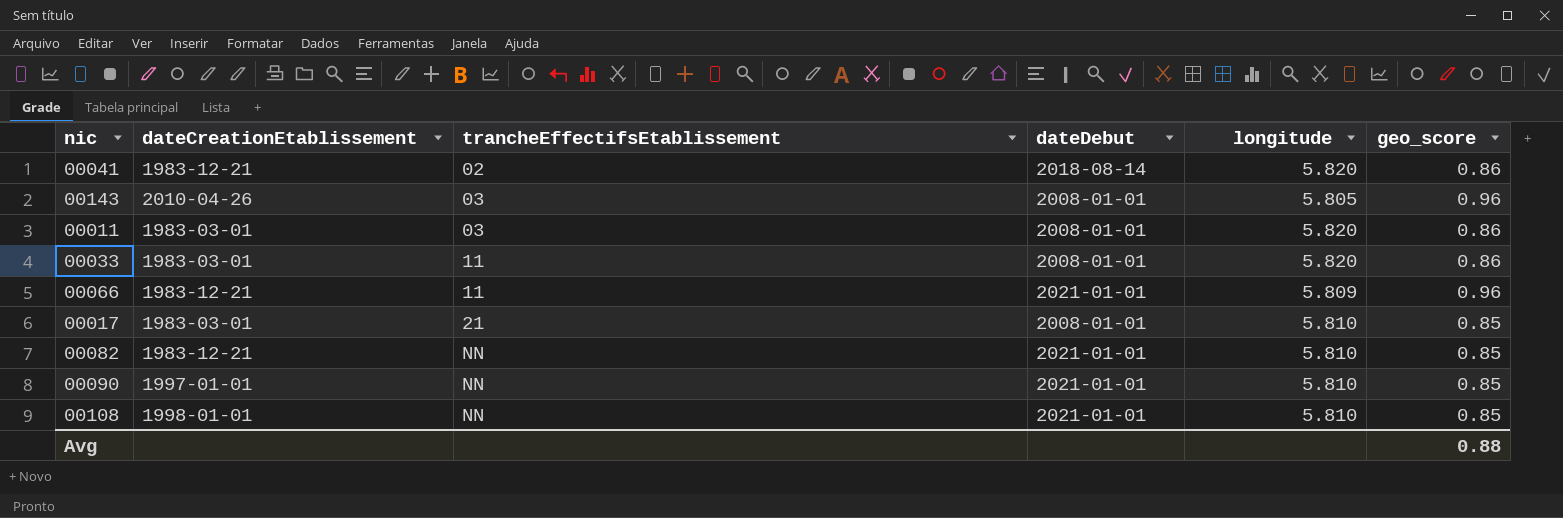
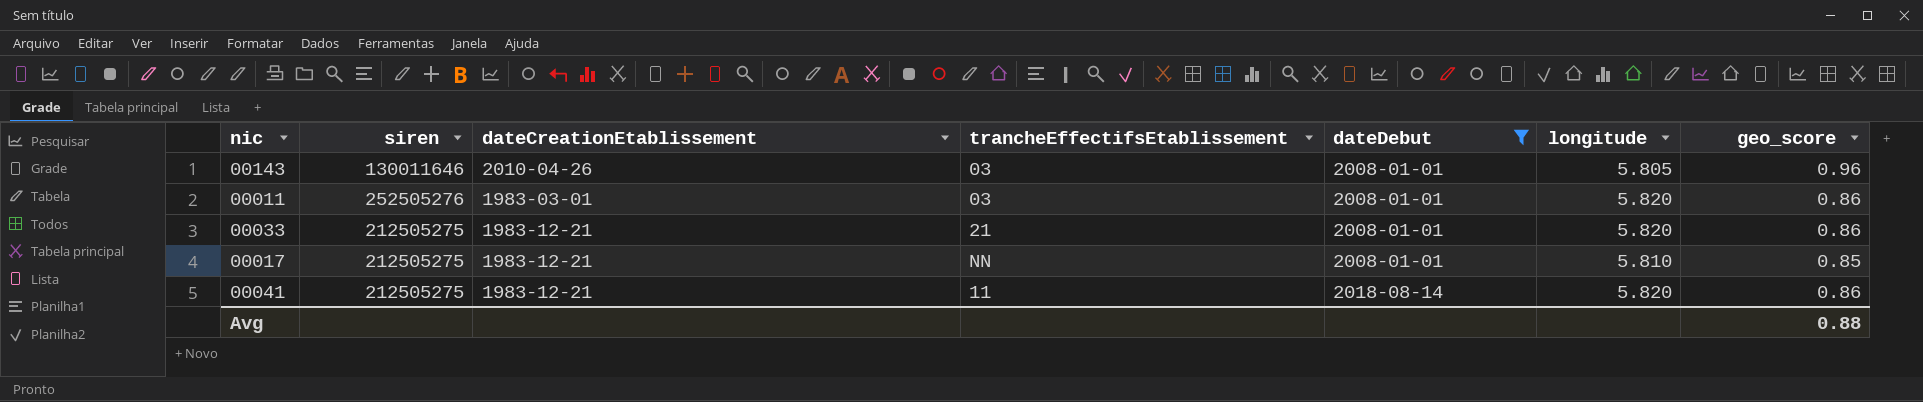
filter: none -> dateDebut != 2021-01-01
row order: trancheEffectifsEtablissement ascending -> dateDebut ascending
column siren | position: none -> 2
00033 | dateCreationEtablissement: 1983-03-01 -> 1983-12-21
00033 | trancheEffectifsEtablissement: 11 -> 21
00017 | dateCreationEtablissement: 1983-03-01 -> 1983-12-21
00017 | trancheEffectifsEtablissement: 21 -> NN
00041 | trancheEffectifsEtablissement: 02 -> 11

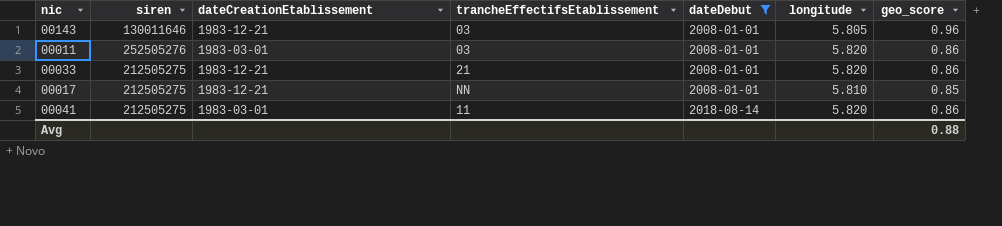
00143 | dateCreationEtablissement: 2010-04-26 -> 1983-12-21
00041 | dateCreationEtablissement: 1983-12-21 -> 1983-03-01

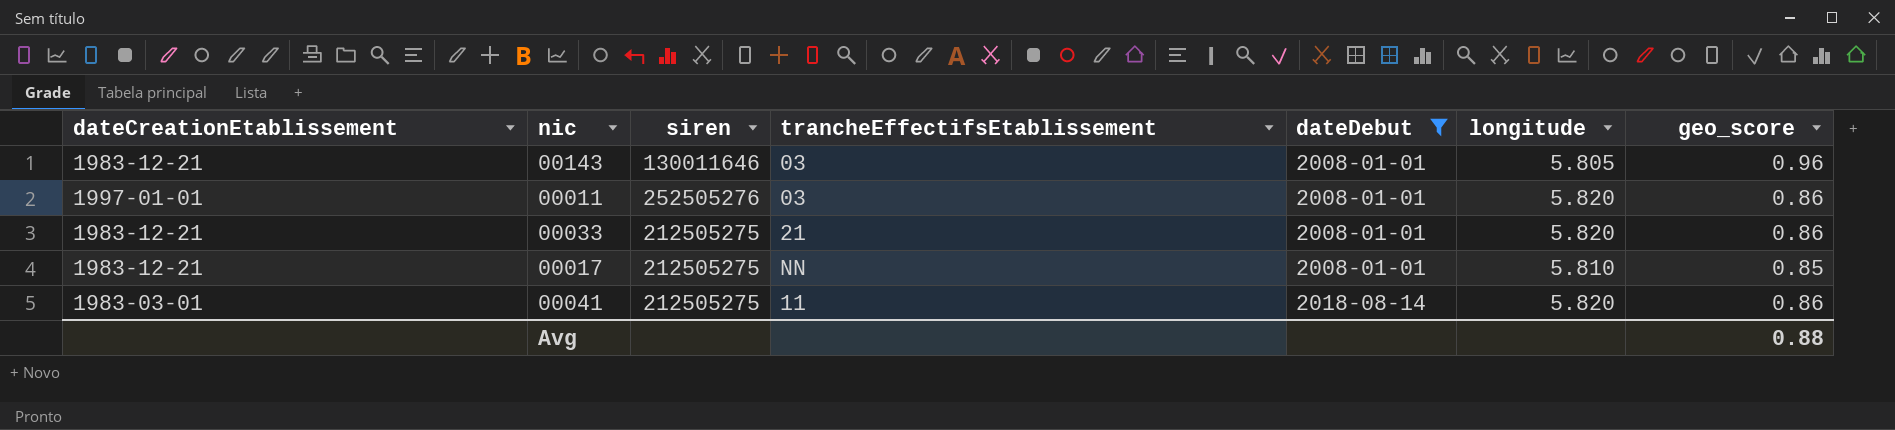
column dateCreationEtablissement | position: 3 -> 1
00011 | dateCreationEtablissement: 1983-03-01 -> 1997-01-01

